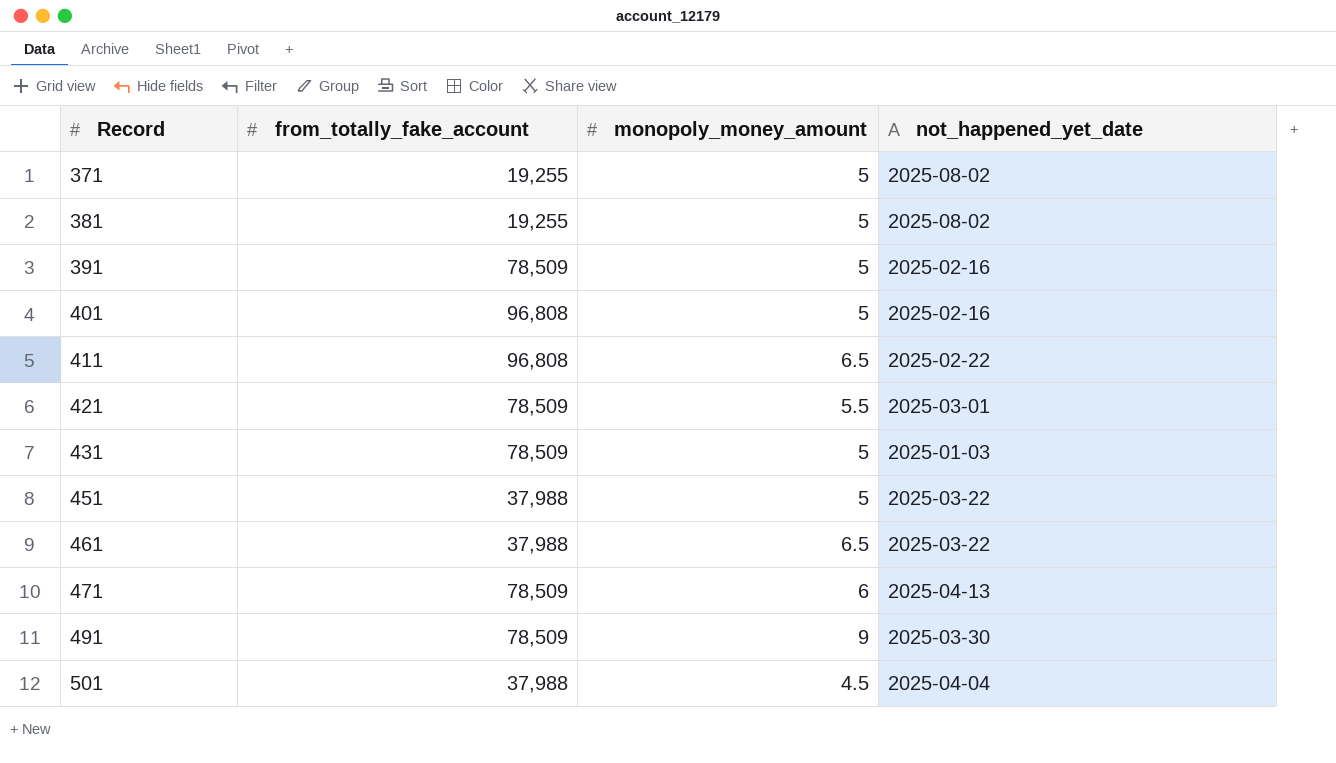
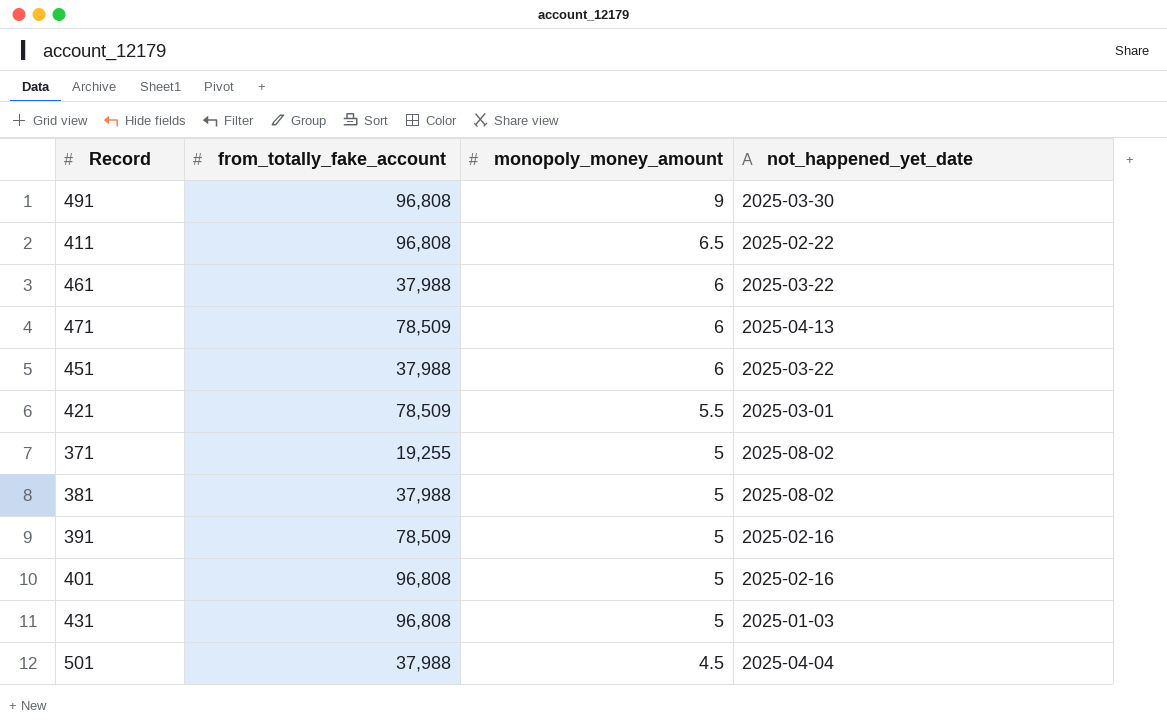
row order: Record ascending -> monopoly_money_amount descending
491 | from_totally_fake_account: 78,509 -> 96,808
461 | monopoly_money_amount: 6.5 -> 6
451 | monopoly_money_amount: 5 -> 6
381 | from_totally_fake_account: 19,255 -> 37,988
431 | from_totally_fake_account: 78,509 -> 96,808

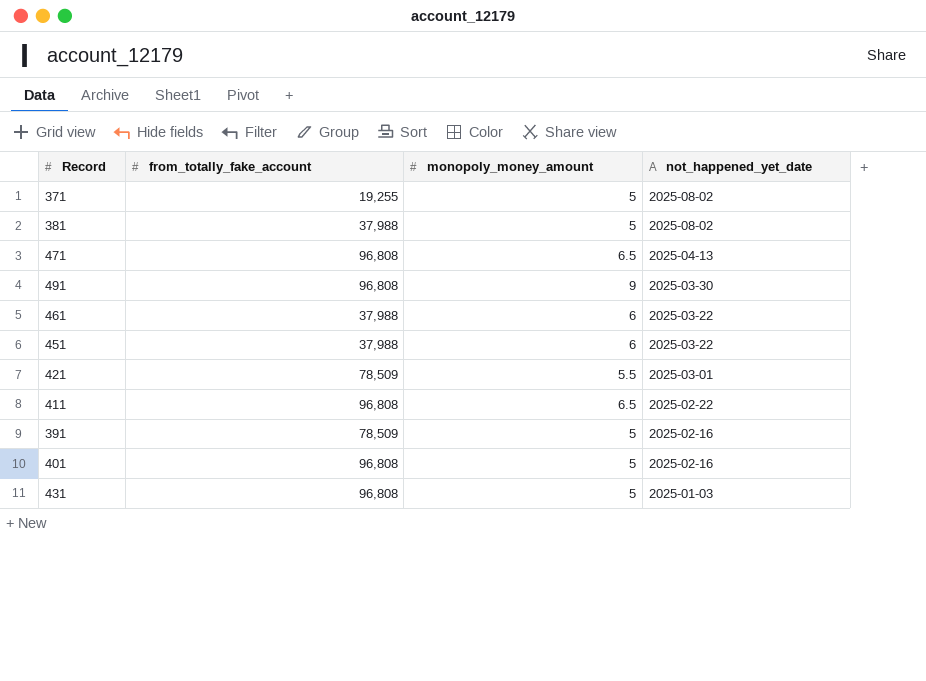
row order: monopoly_money_amount descending -> not_happened_yet_date descending
row 501: 37,988 | 4.5 | 2025-04-04 -> none
471 | from_totally_fake_account: 78,509 -> 96,808
471 | monopoly_money_amount: 6 -> 6.5

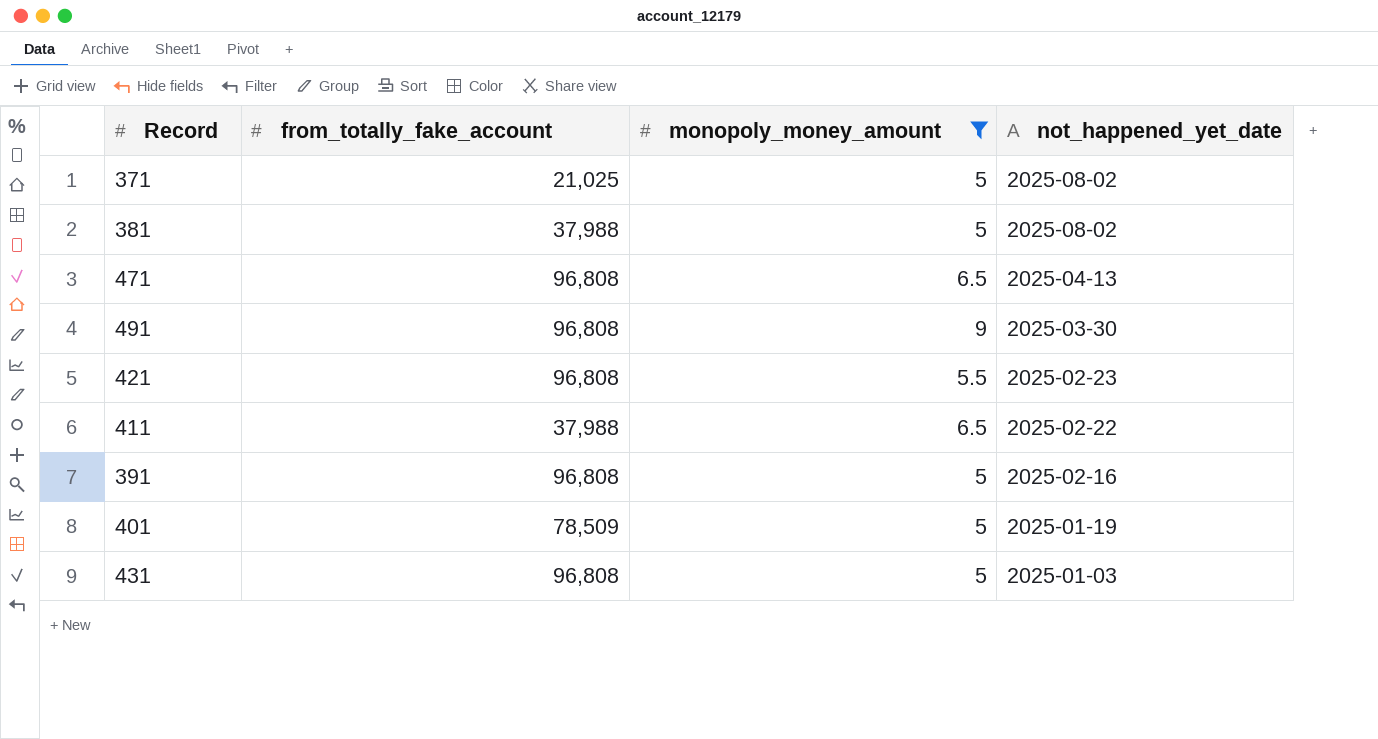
filter: none -> monopoly_money_amount != 6
371 | from_totally_fake_account: 19,255 -> 21,025
421 | from_totally_fake_account: 78,509 -> 96,808
421 | not_happened_yet_date: 2025-03-01 -> 2025-02-23
411 | from_totally_fake_account: 96,808 -> 37,988
391 | from_totally_fake_account: 78,509 -> 96,808
401 | from_totally_fake_account: 96,808 -> 78,509
401 | not_happened_yet_date: 2025-02-16 -> 2025-01-19

